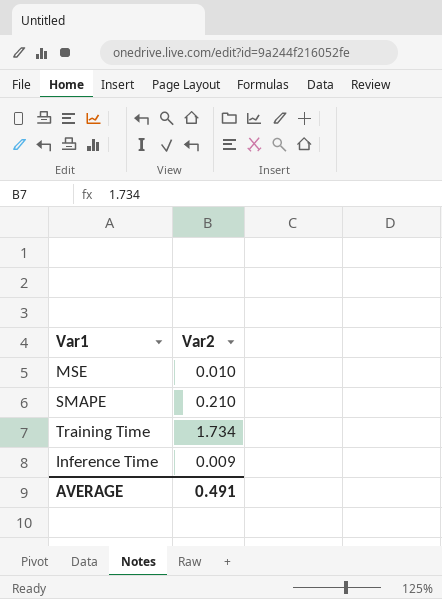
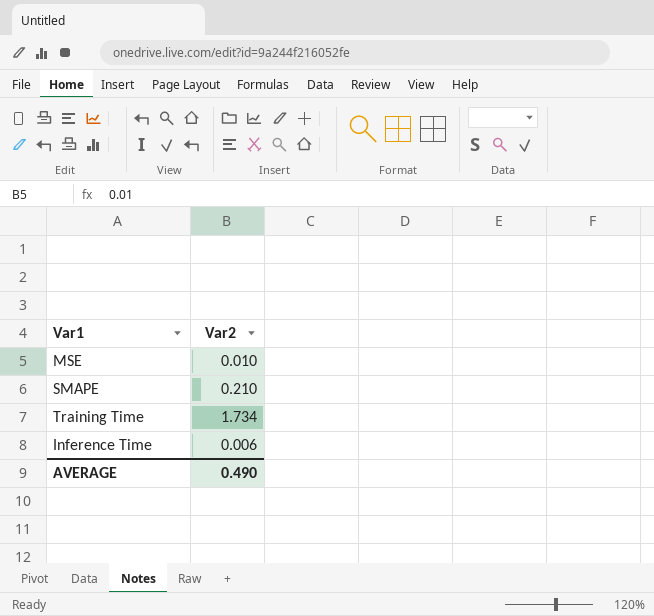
Inference Time | Var2: 0.009 -> 0.006
AVERAGE | Var2: 0.491 -> 0.490

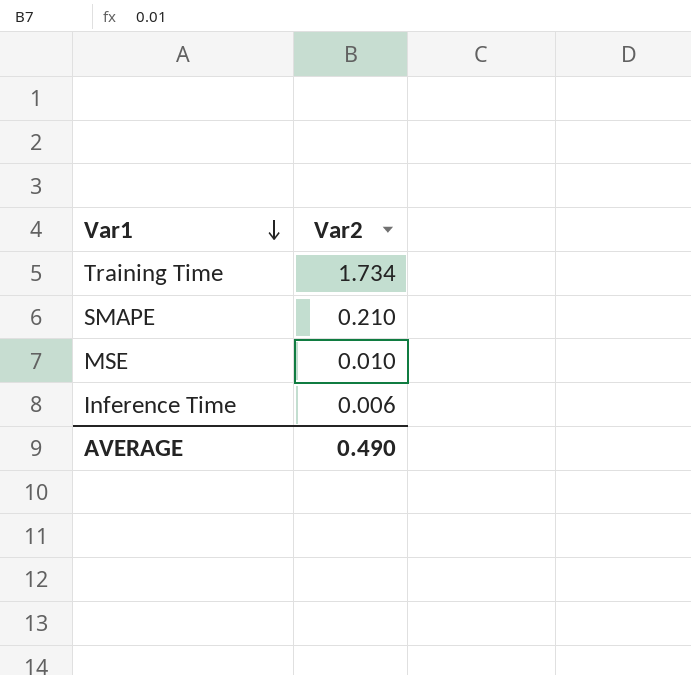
row order: none -> Var1 descending

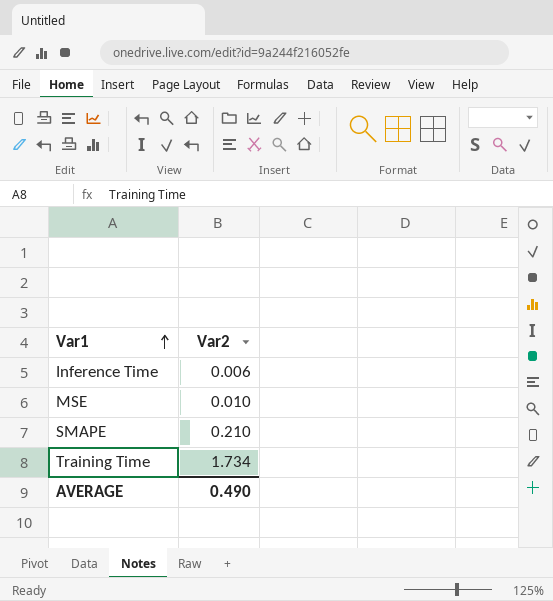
row order: Var1 descending -> Var1 ascending

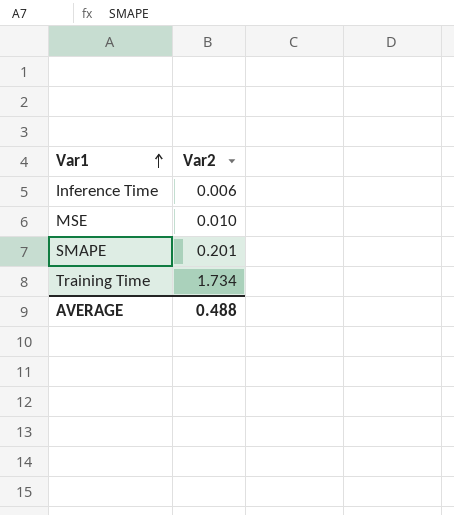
SMAPE | Var2: 0.210 -> 0.201
AVERAGE | Var2: 0.490 -> 0.488

